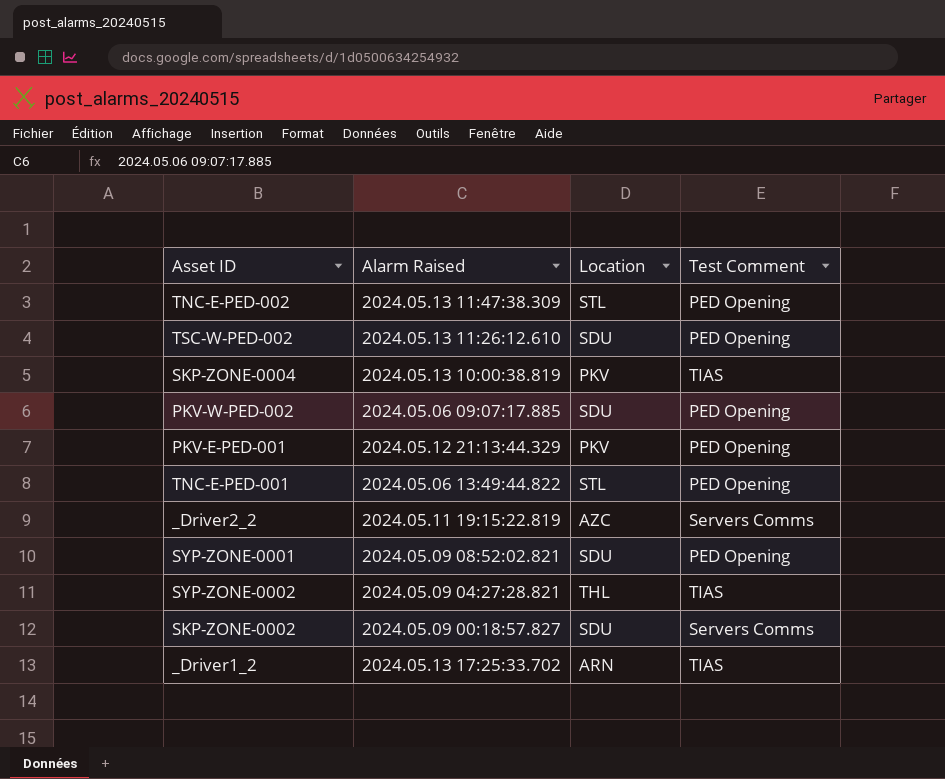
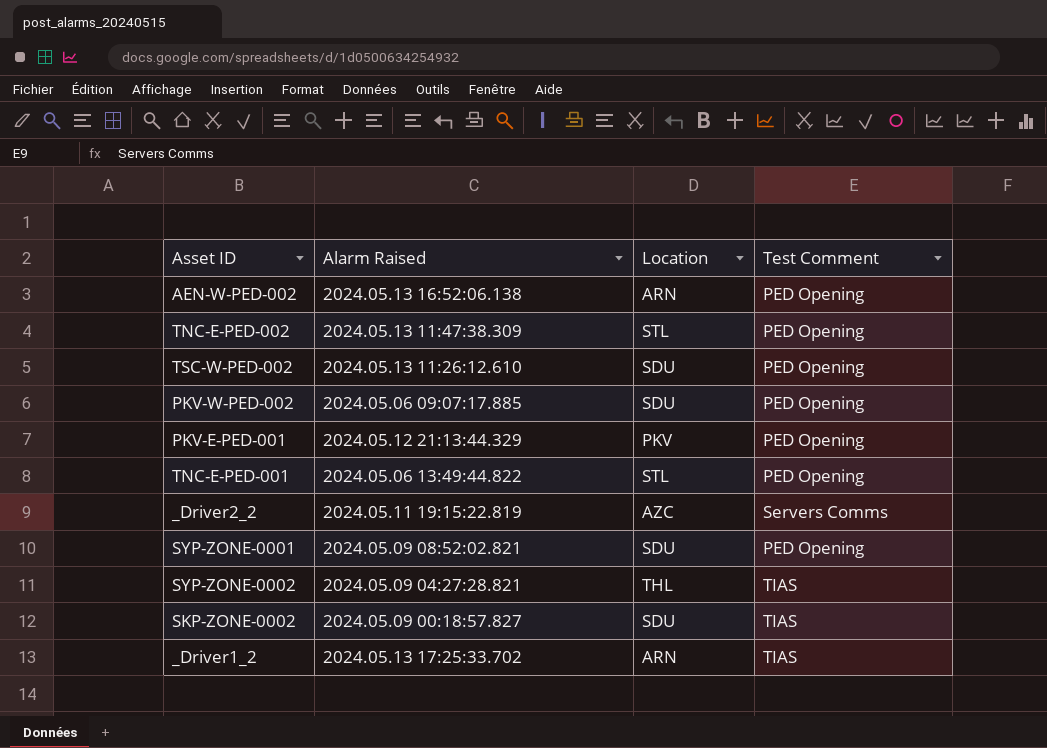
row SKP-ZONE-0004: 2024.05.13 10:00:38.819 | PKV | TIAS -> none
row AEN-W-PED-002: none -> 2024.05.13 16:52:06.138 | ARN | PED Opening
SKP-ZONE-0002 | Test Comment: Servers Comms -> TIAS

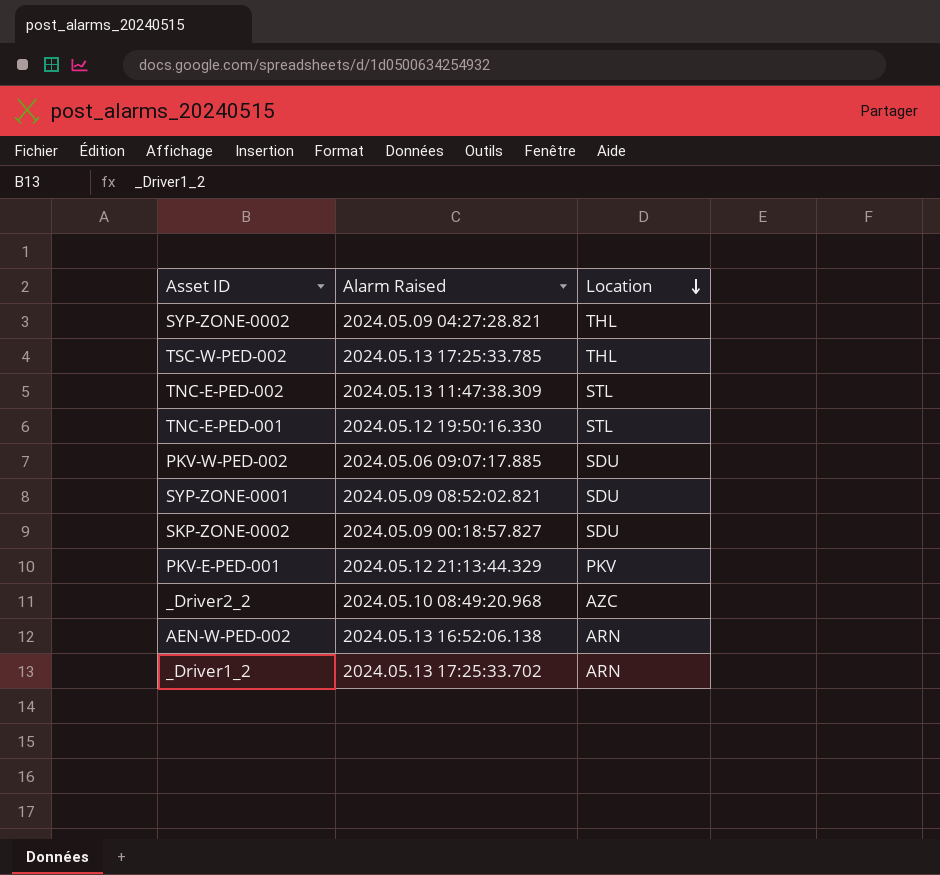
row order: none -> Location descending
column Test Comment | position: 4 -> none
TSC-W-PED-002 | Alarm Raised: 2024.05.13 11:26:12.610 -> 2024.05.13 17:25:33.785
TSC-W-PED-002 | Location: SDU -> THL
TNC-E-PED-001 | Alarm Raised: 2024.05.06 13:49:44.822 -> 2024.05.12 19:50:16.330
_Driver2_2 | Alarm Raised: 2024.05.11 19:15:22.819 -> 2024.05.10 08:49:20.968

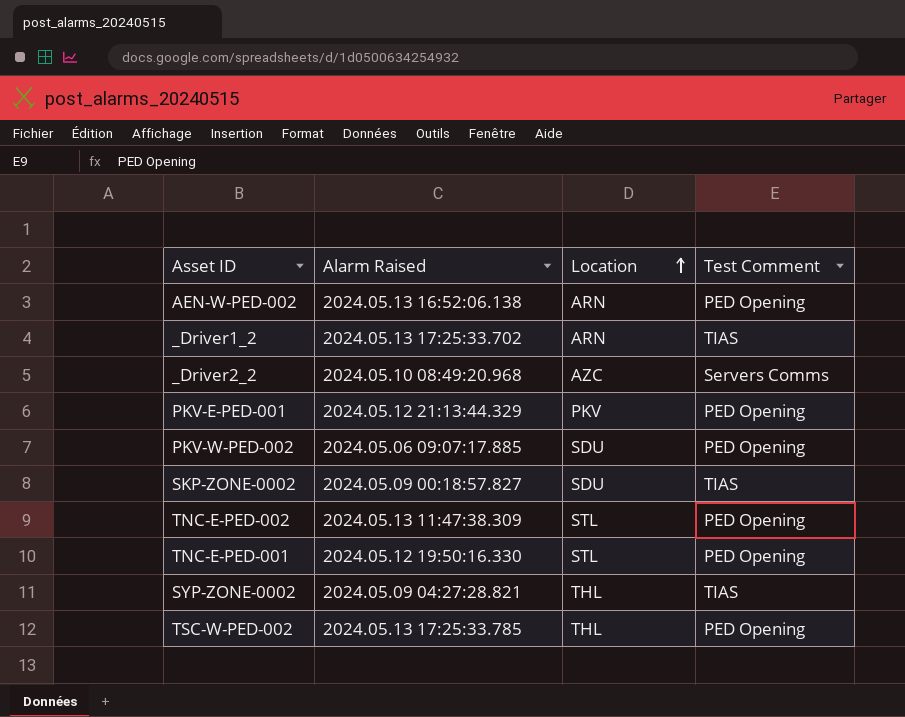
row order: Location descending -> Location ascending
column Test Comment | position: none -> 4
row SYP-ZONE-0001: 2024.05.09 08:52:02.821 | SDU -> none

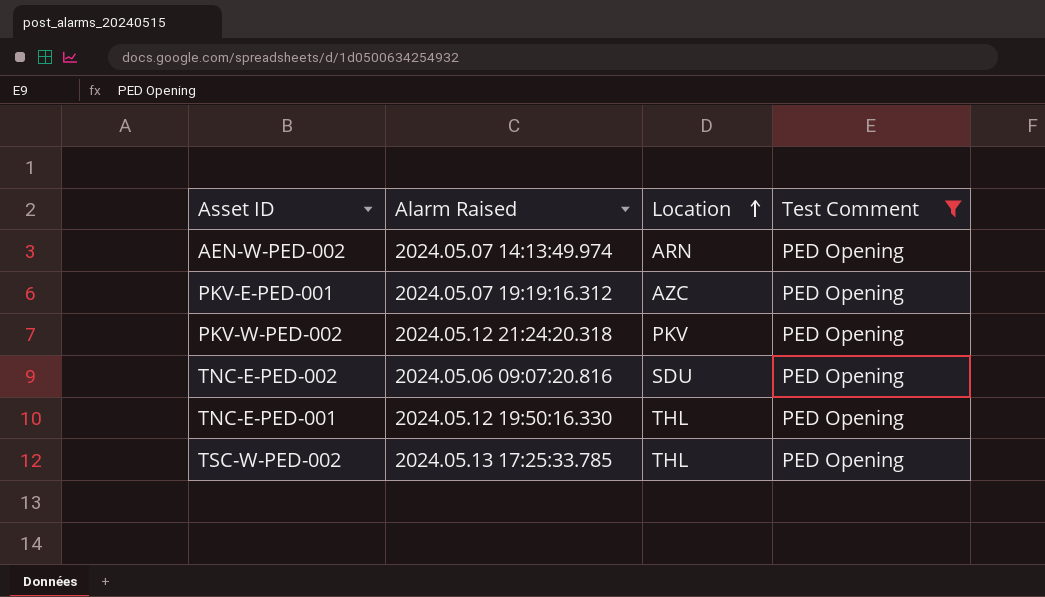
filter: none -> Test Comment = PED Opening
AEN-W-PED-002 | Alarm Raised: 2024.05.13 16:52:06.138 -> 2024.05.07 14:13:49.974
PKV-E-PED-001 | Alarm Raised: 2024.05.12 21:13:44.329 -> 2024.05.07 19:19:16.312
PKV-E-PED-001 | Location: PKV -> AZC
PKV-W-PED-002 | Alarm Raised: 2024.05.06 09:07:17.885 -> 2024.05.12 21:24:20.318
PKV-W-PED-002 | Location: SDU -> PKV
TNC-E-PED-002 | Alarm Raised: 2024.05.13 11:47:38.309 -> 2024.05.06 09:07:20.816
TNC-E-PED-002 | Location: STL -> SDU
TNC-E-PED-001 | Location: STL -> THL

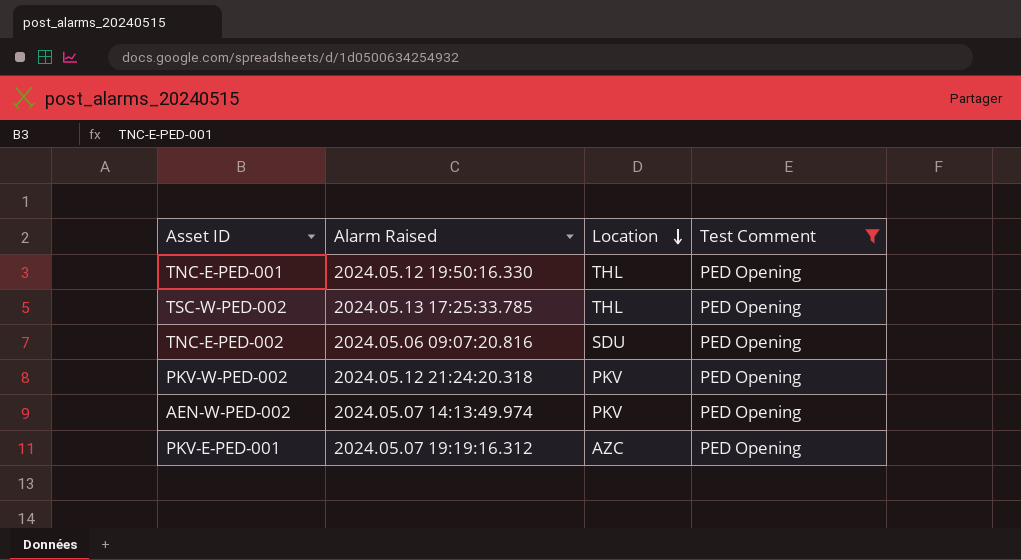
row order: Location ascending -> Location descending
AEN-W-PED-002 | Location: ARN -> PKV

